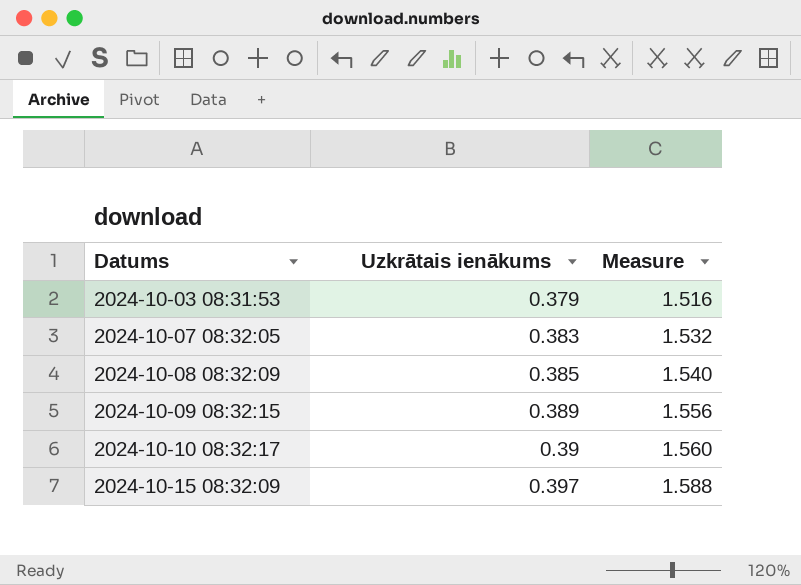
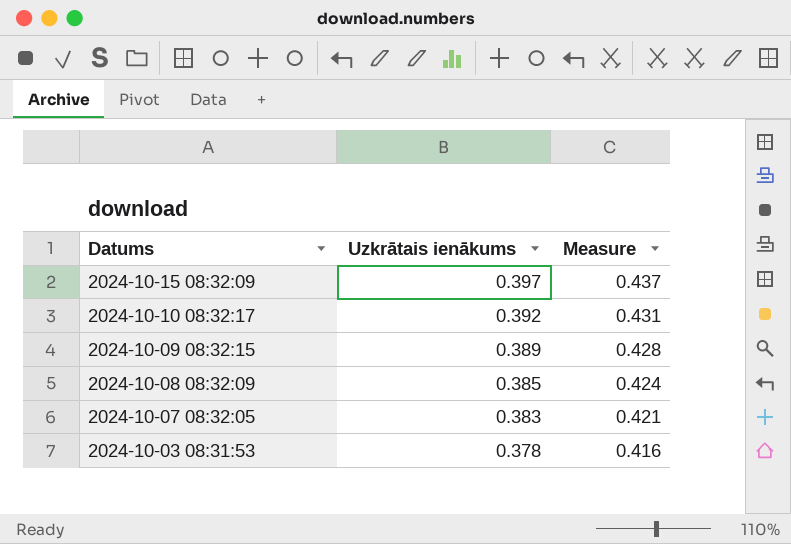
row order: Datums ascending -> Datums descending
column Measure | formula: [Uzkrātais ienākums] * 4 -> [Uzkrātais ienākums] * 1.1
2024-10-10 08:32:17 | Uzkrātais ienākums: 0.39 -> 0.392
2024-10-03 08:31:53 | Uzkrātais ienākums: 0.379 -> 0.378

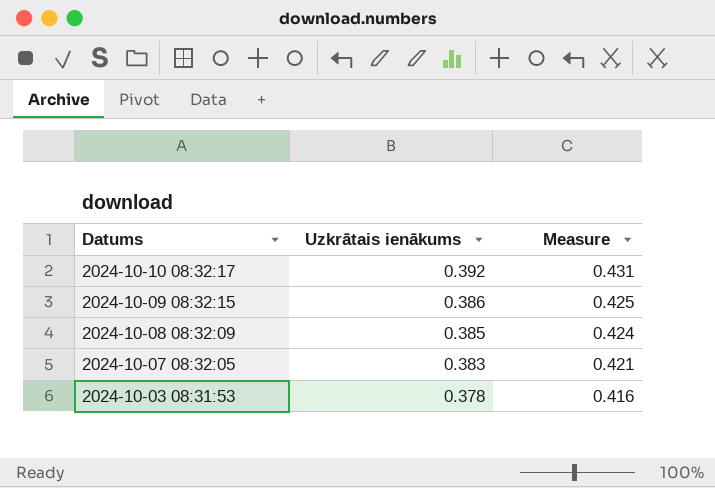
row 2024-10-15 08:32:09: 0.397 | 0.437 -> none
2024-10-09 08:32:15 | Uzkrātais ienākums: 0.389 -> 0.386
2024-10-09 08:32:15 | Measure: 0.428 -> 0.425

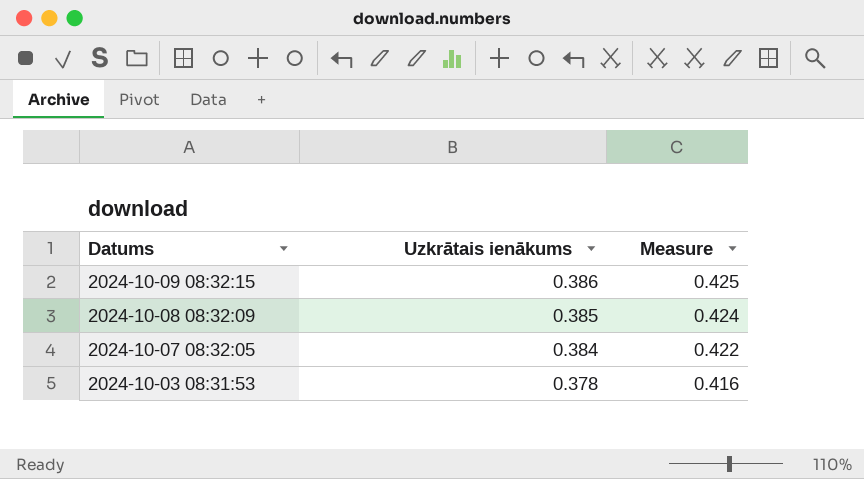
row 2024-10-10 08:32:17: 0.392 | 0.431 -> none
2024-10-07 08:32:05 | Uzkrātais ienākums: 0.383 -> 0.384
2024-10-07 08:32:05 | Measure: 0.421 -> 0.422

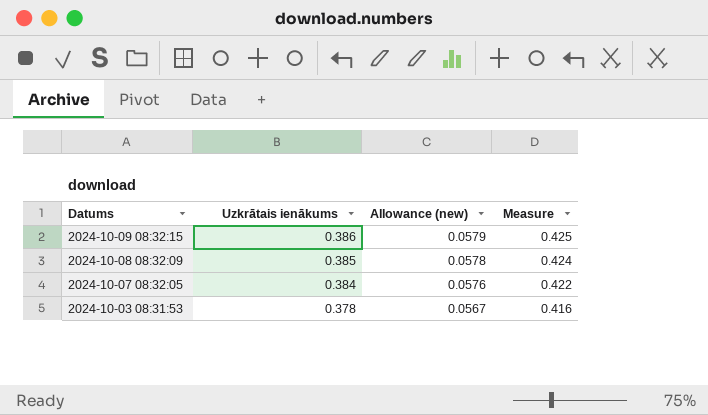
column Allowance (new) | formula: none -> [Uzkrātais ienākums] * 0.15

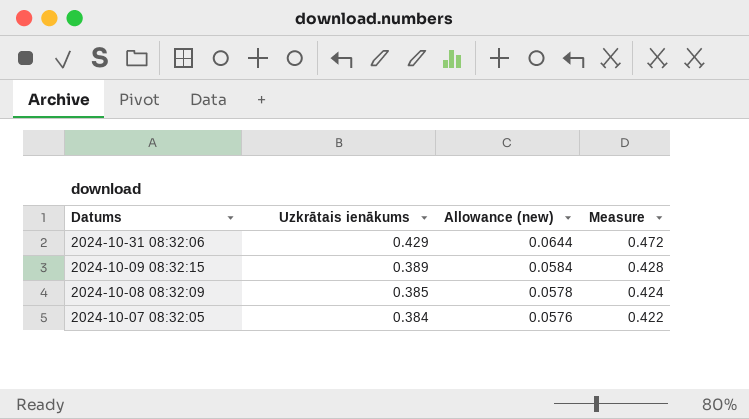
row 2024-10-03 08:31:53: 0.378 | 0.0567 | 0.416 -> none
row 2024-10-31 08:32:06: none -> 0.429 | 0.0644 | 0.472
2024-10-09 08:32:15 | Uzkrātais ienākums: 0.386 -> 0.389
2024-10-09 08:32:15 | Allowance (new): 0.0579 -> 0.0584
2024-10-09 08:32:15 | Measure: 0.425 -> 0.428

